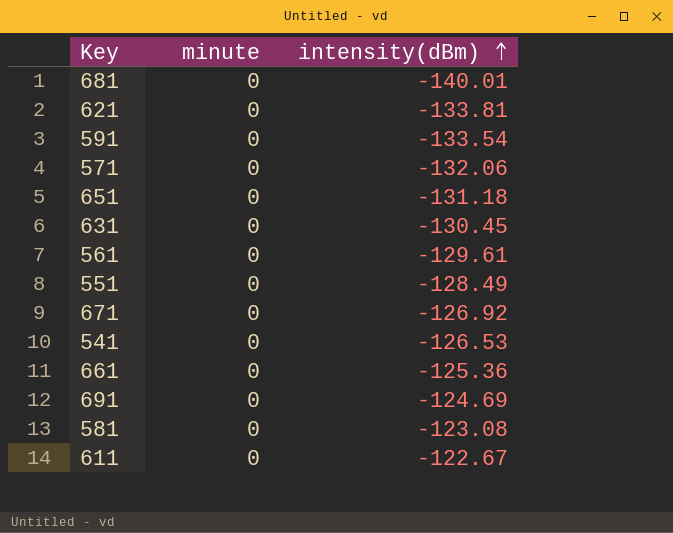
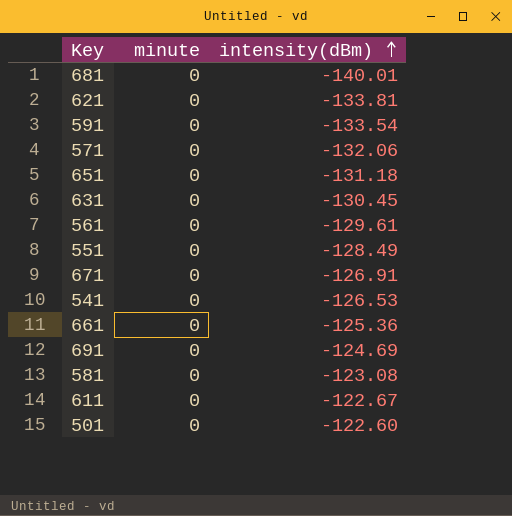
671 | intensity(dBm): -126.92 -> -126.91
row 501: none -> 0 | -122.60

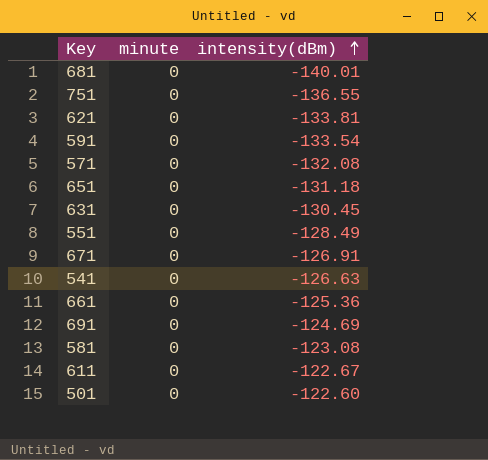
row 561: 0 | -129.61 -> none
row 751: none -> 0 | -136.55
571 | intensity(dBm): -132.06 -> -132.08
541 | intensity(dBm): -126.53 -> -126.63

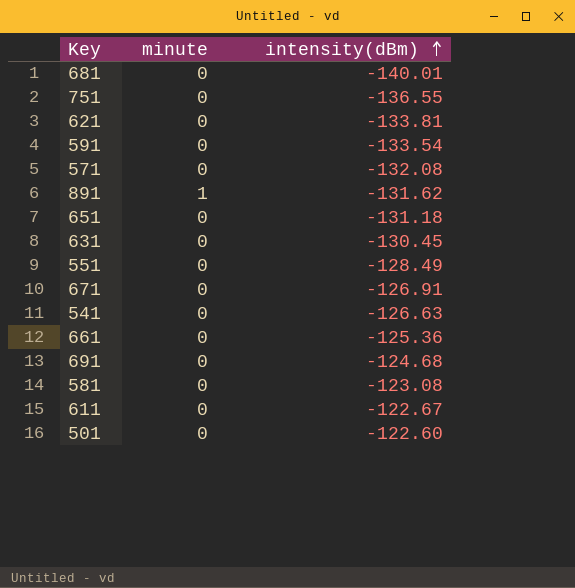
row 891: none -> 1 | -131.62
691 | intensity(dBm): -124.69 -> -124.68

